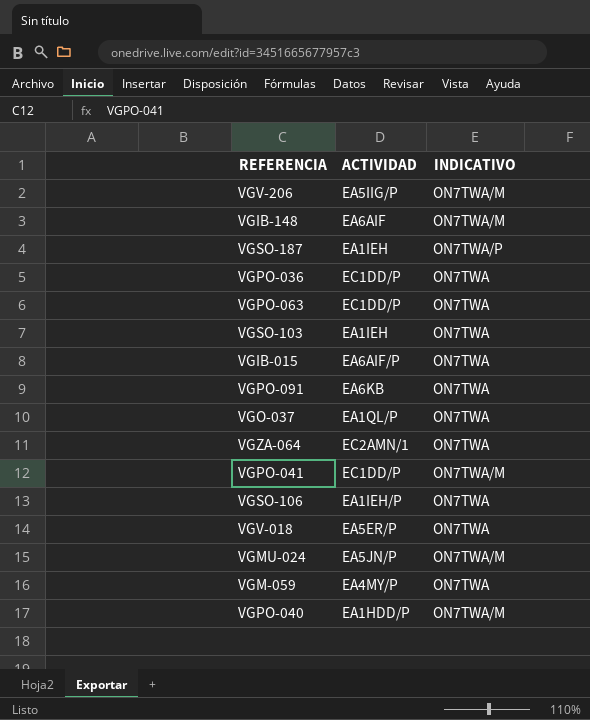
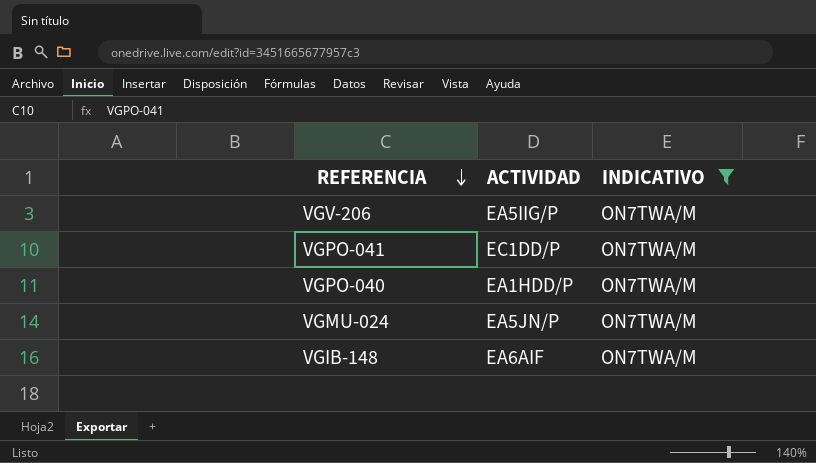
filter: none -> INDICATIVO = ON7TWA/M
row order: none -> REFERENCIA descending

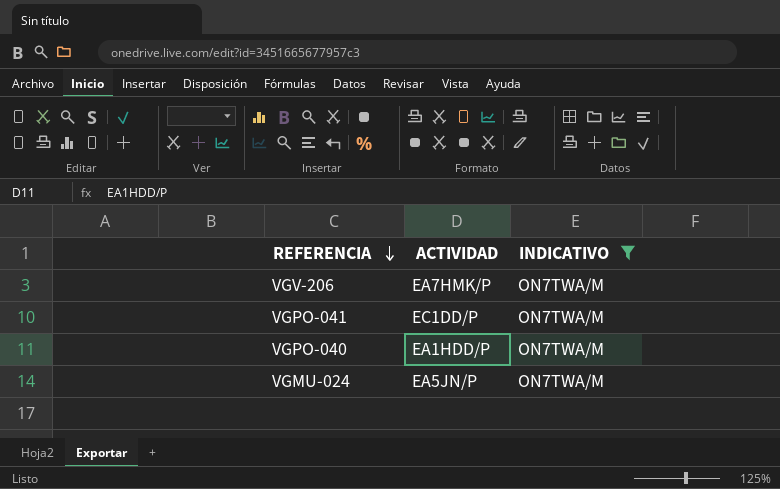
row VGIB-148: EA6AIF | ON7TWA/M -> none
VGV-206 | ACTIVIDAD: EA5IIG/P -> EA7HMK/P

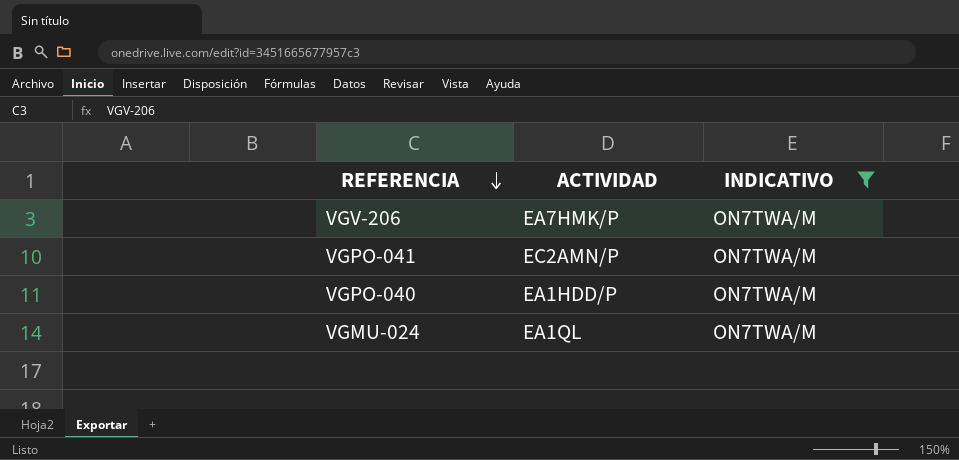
VGPO-041 | ACTIVIDAD: EC1DD/P -> EC2AMN/P
VGMU-024 | ACTIVIDAD: EA5JN/P -> EA1QL

